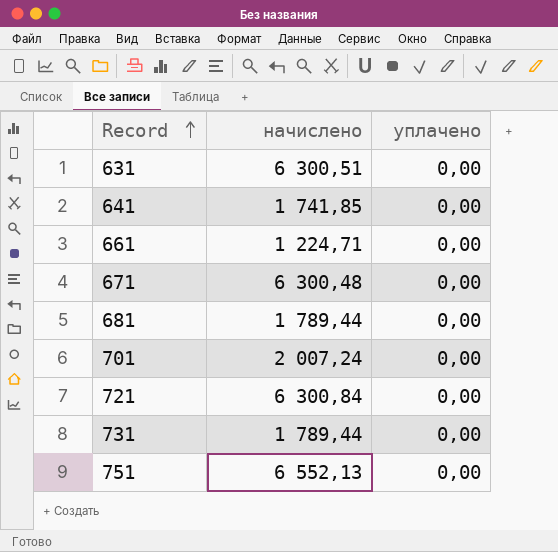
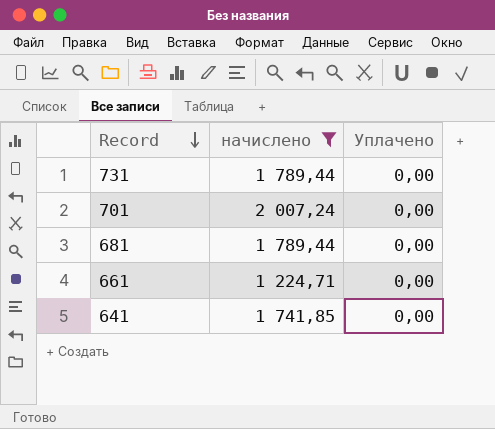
filter: none -> начислено <= 2 007,24
row order: Record ascending -> Record descending
column name: уплачено -> Уплачено

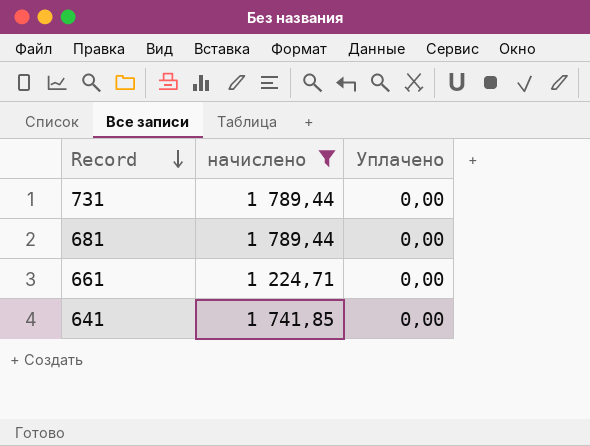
row 701: 2 007,24 | 0,00 -> none

